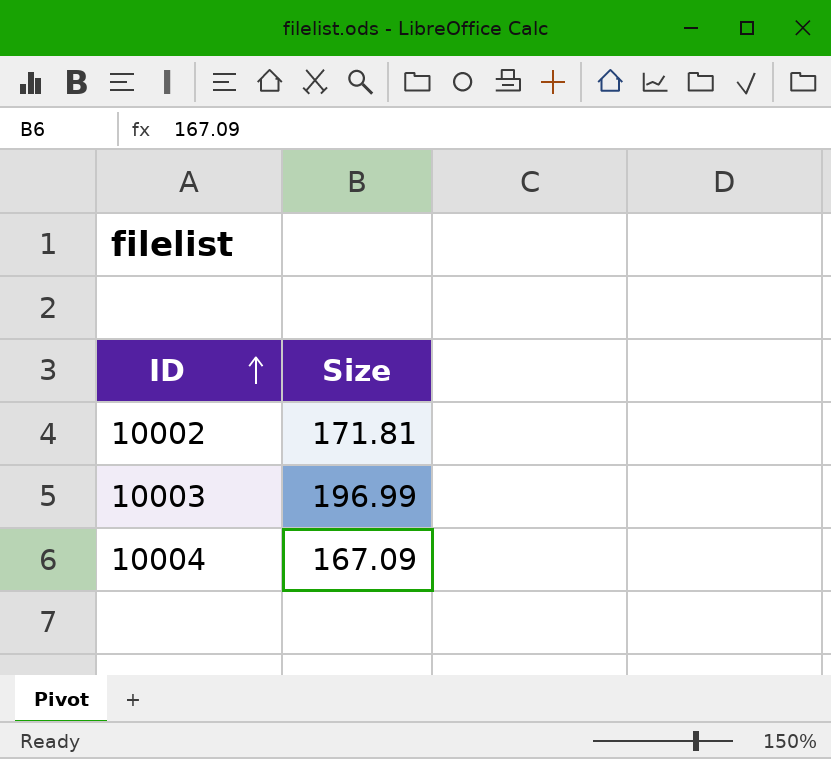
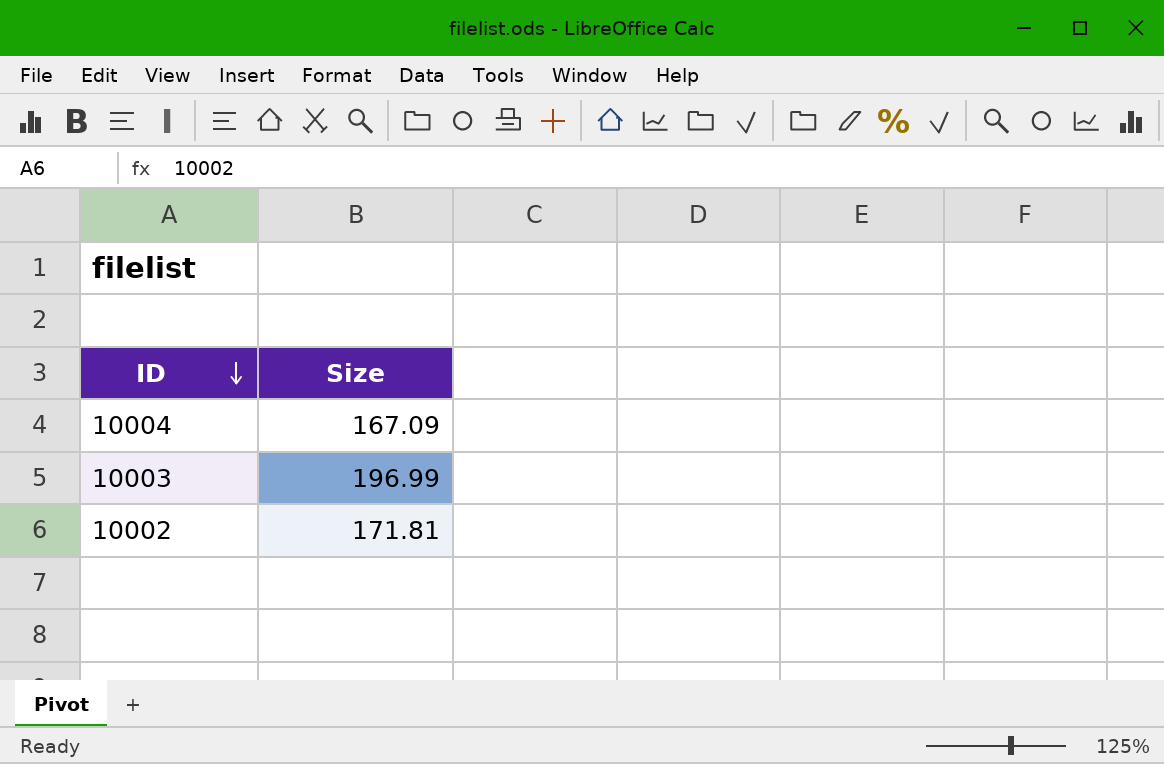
row order: ID ascending -> ID descending

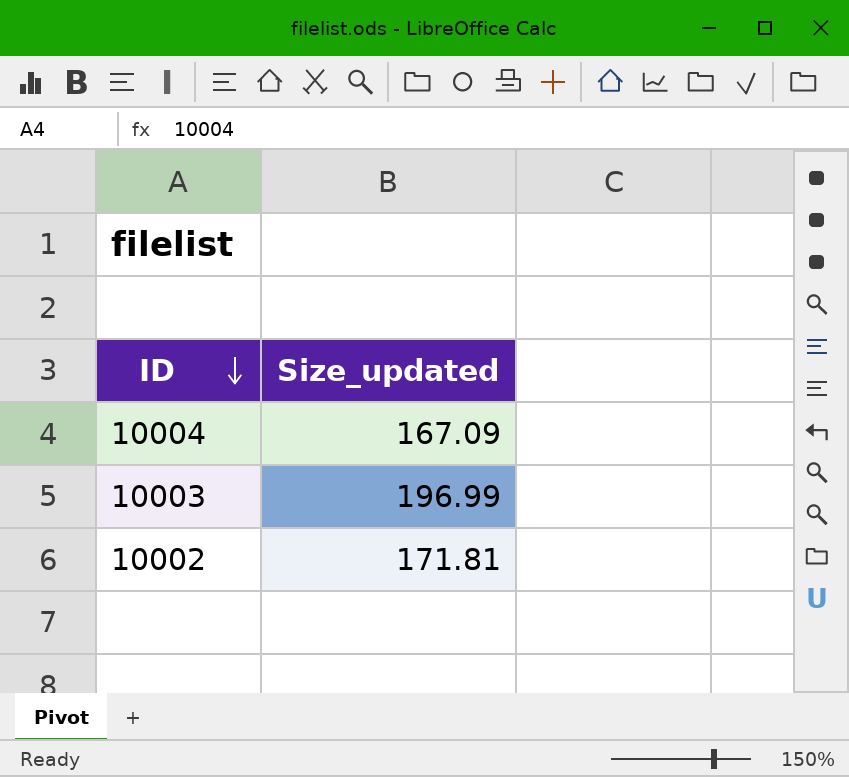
column name: Size -> Size_updated

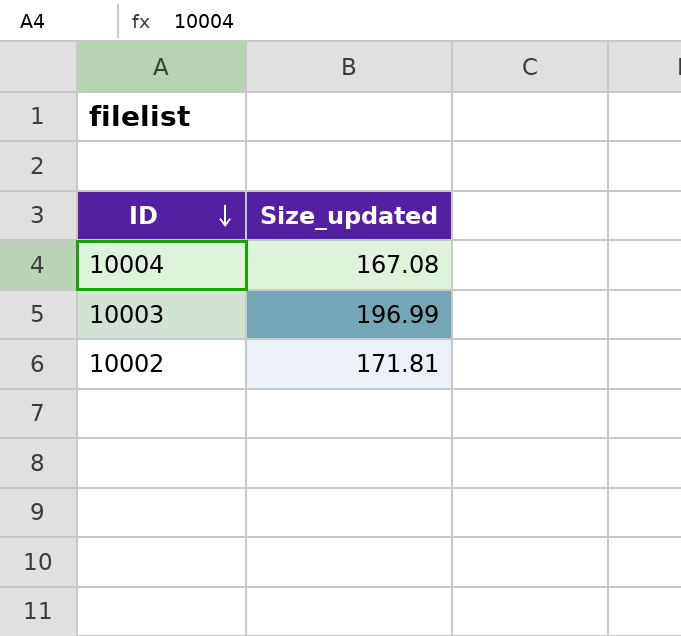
10004 | Size_updated: 167.09 -> 167.08

